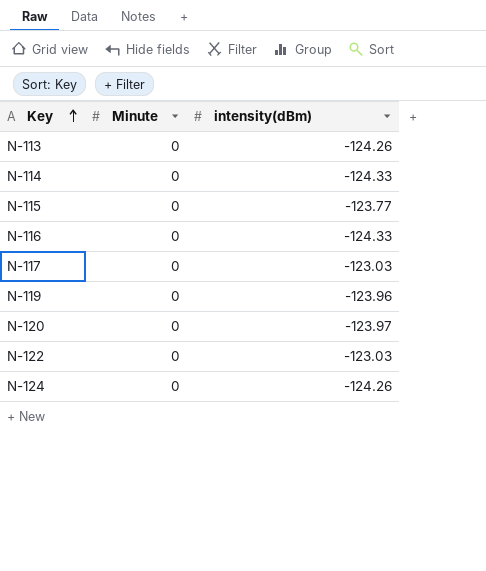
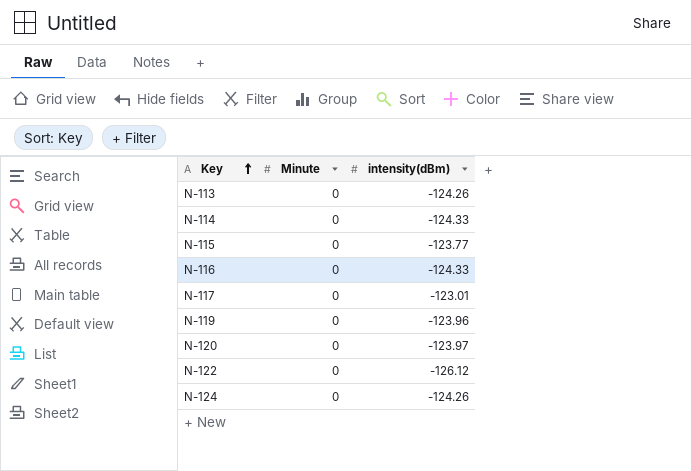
N-117 | intensity(dBm): -123.03 -> -123.01
N-122 | intensity(dBm): -123.03 -> -126.12

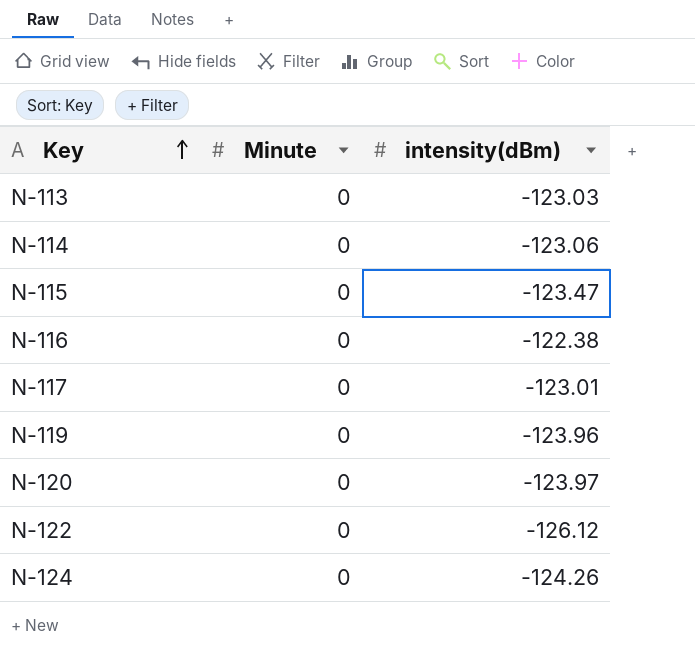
N-113 | intensity(dBm): -124.26 -> -123.03
N-114 | intensity(dBm): -124.33 -> -123.06
N-115 | intensity(dBm): -123.77 -> -123.47
N-116 | intensity(dBm): -124.33 -> -122.38

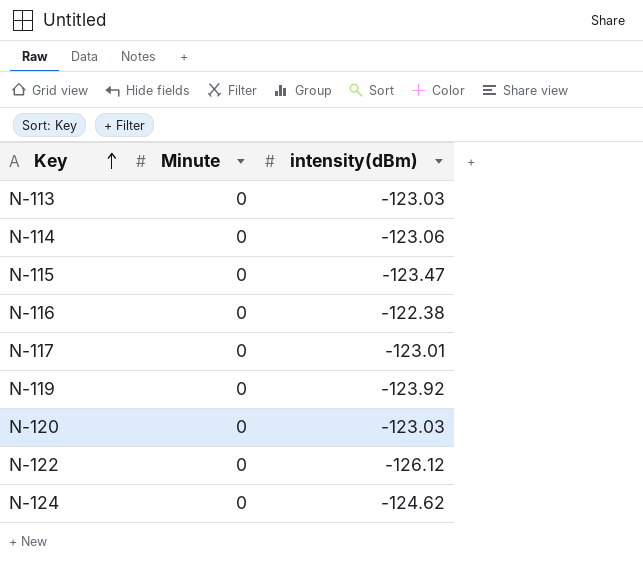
N-119 | intensity(dBm): -123.96 -> -123.92
N-120 | intensity(dBm): -123.97 -> -123.03
N-124 | intensity(dBm): -124.26 -> -124.62

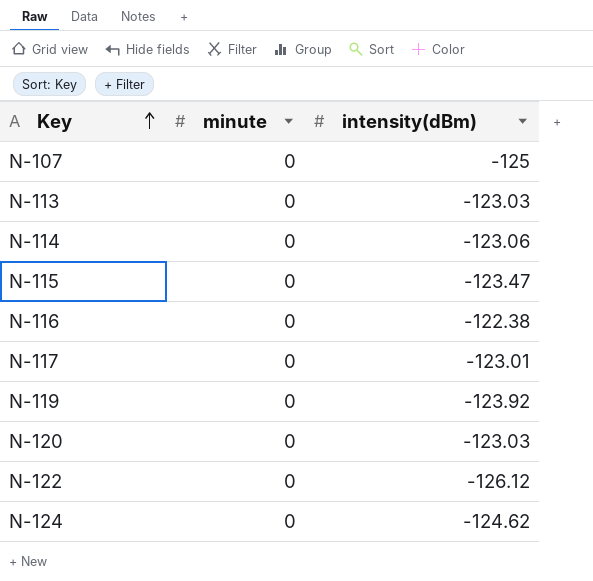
column name: Minute -> minute
row N-107: none -> 0 | -125

